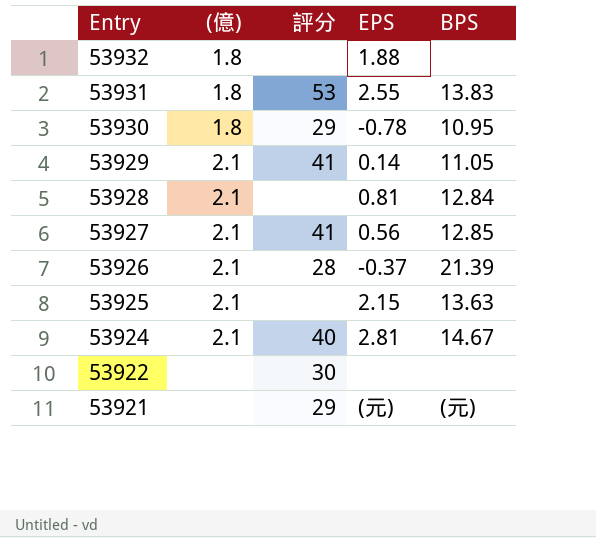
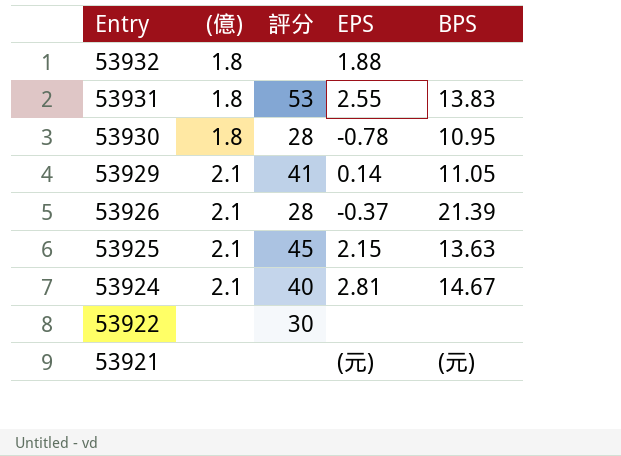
row 53928: 2.1 | none | 0.81 | 12.84 -> none
row 53927: 2.1 | 41 | 0.56 | 12.85 -> none
53930 | 評分: 29 -> 28
53925 | 評分: none -> 45
53921 | 評分: 29 -> none

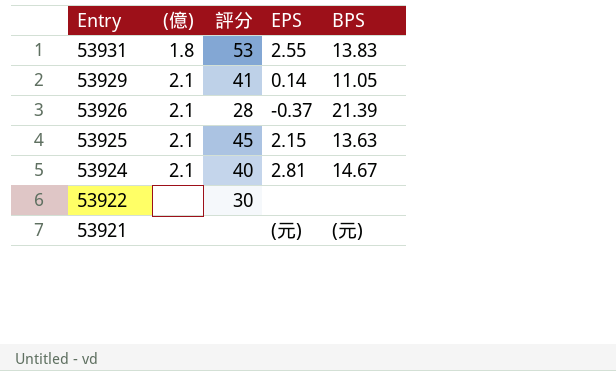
row 53932: 1.8 | none | 1.88 | none -> none
row 53930: 1.8 | 28 | -0.78 | 10.95 -> none

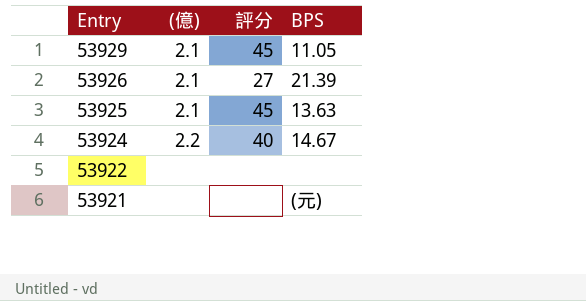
column EPS | position: 4 -> none
row 53931: 1.8 | 53 | 2.55 | 13.83 -> none
53929 | 評分: 41 -> 45
53926 | 評分: 28 -> 27
53924 | (億): 2.1 -> 2.2
53922 | 評分: 30 -> none

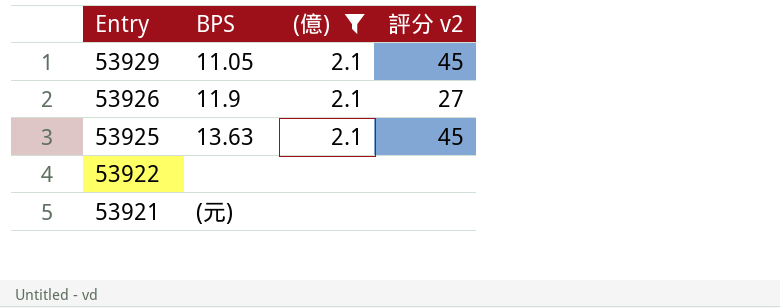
filter: none -> (億) != 2.2
column BPS | position: 4 -> 2
column name: 評分 -> 評分 v2
53926 | BPS: 21.39 -> 11.9

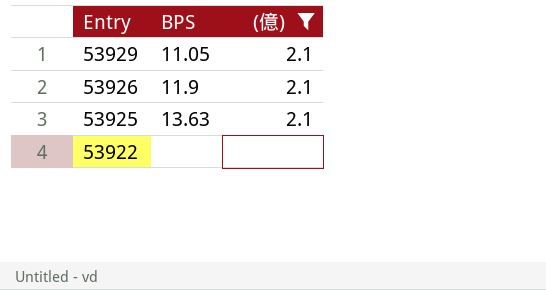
column 評分 v2 | position: 4 -> none
row 53921: (元) | none | none -> none

